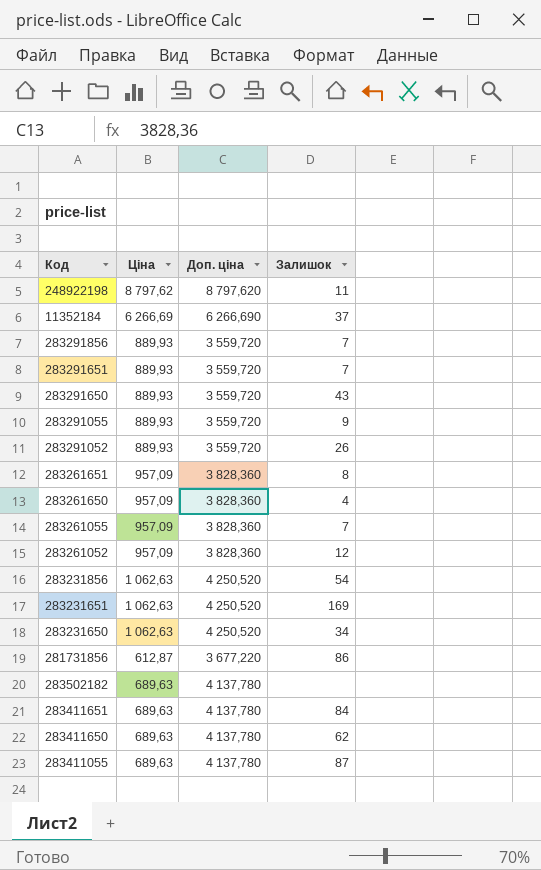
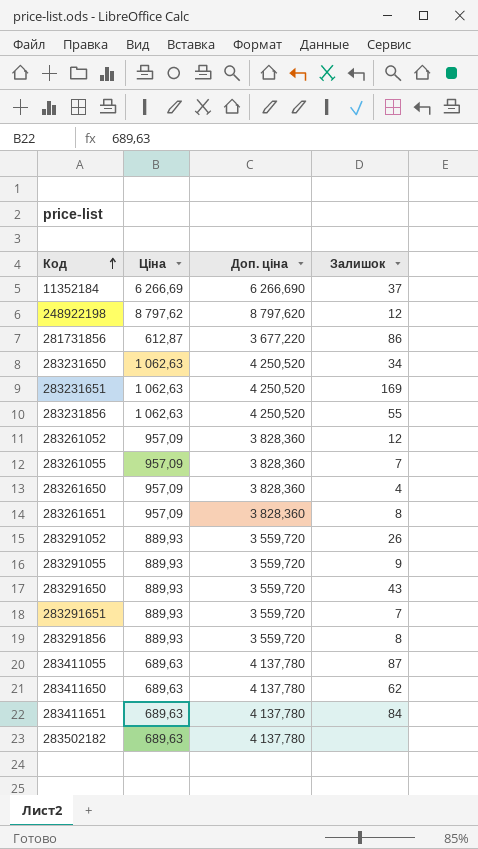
row order: none -> Код ascending
248922198 | Залишок: 11 -> 12
283231856 | Залишок: 54 -> 55
283291856 | Залишок: 7 -> 8

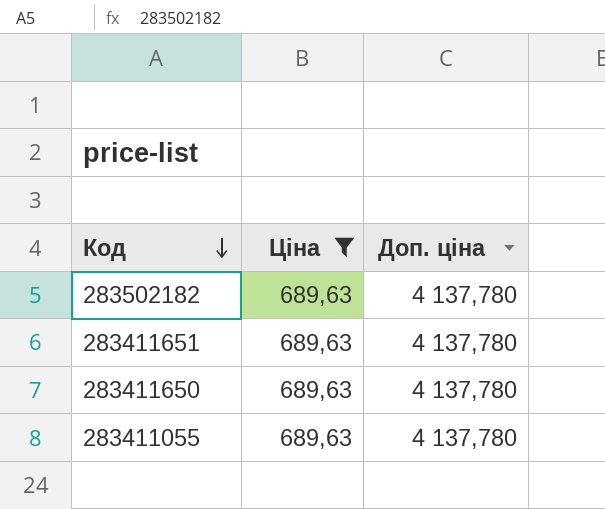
filter: none -> Ціна = 689,63
row order: Код ascending -> Код descending
column Залишок | position: 4 -> none

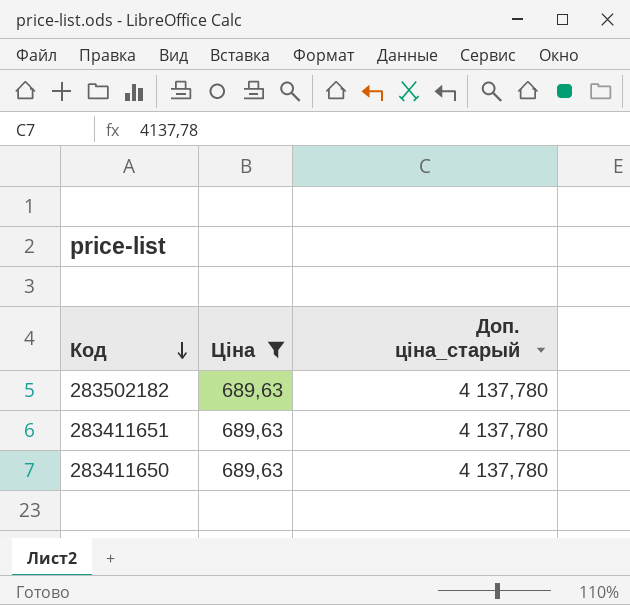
column name: Доп. ціна -> Доп. ціна_старый
row 283411055: 689,63 | 4 137,780 -> none

